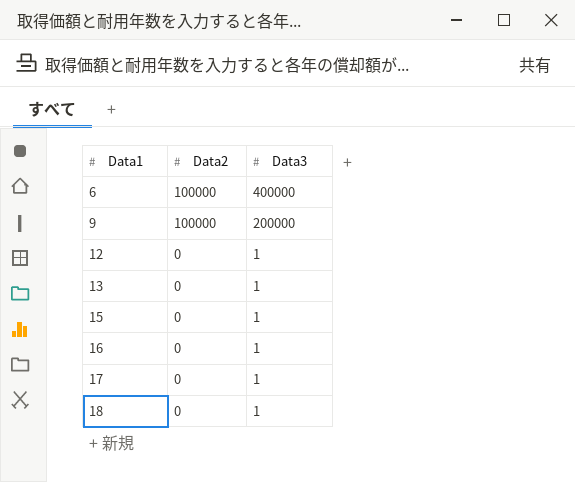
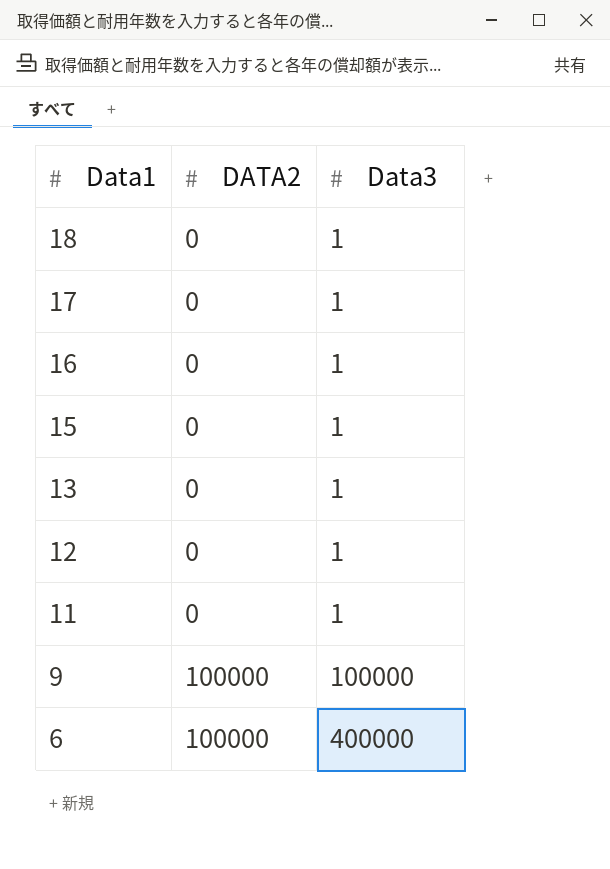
row order: Data1 ascending -> Data1 descending
column name: Data2 -> DATA2
row 11: none -> 0 | 1
9 | Data3: 200000 -> 100000

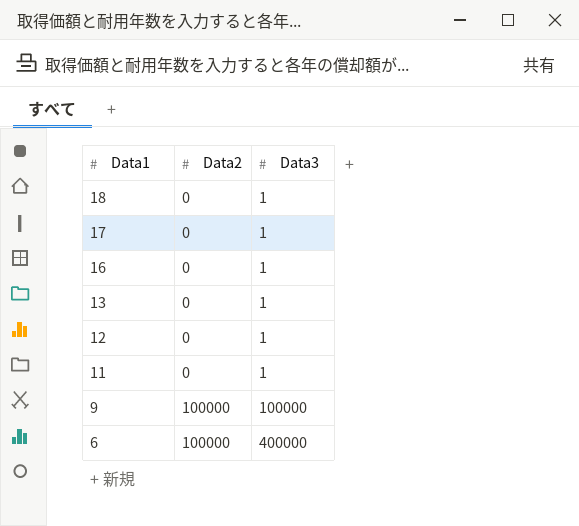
column name: DATA2 -> Data2
row 15: 0 | 1 -> none

